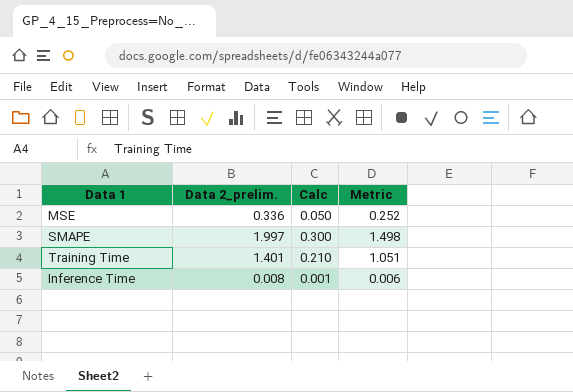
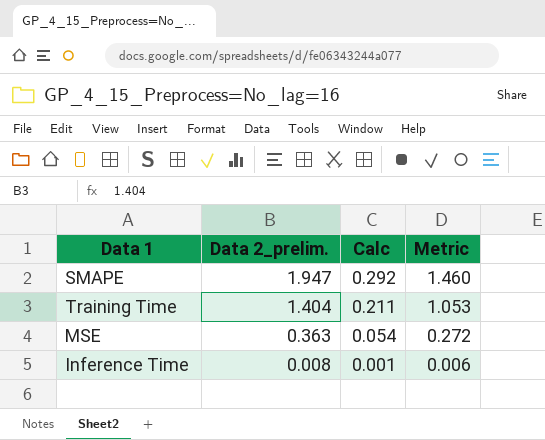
row order: none -> Data 2_prelim. descending
SMAPE | Data 2_prelim.: 1.997 -> 1.947
SMAPE | Calc: 0.300 -> 0.292
SMAPE | Metric: 1.498 -> 1.460
Training Time | Data 2_prelim.: 1.401 -> 1.404
Training Time | Calc: 0.210 -> 0.211
Training Time | Metric: 1.051 -> 1.053
MSE | Data 2_prelim.: 0.336 -> 0.363
MSE | Calc: 0.050 -> 0.054
MSE | Metric: 0.252 -> 0.272

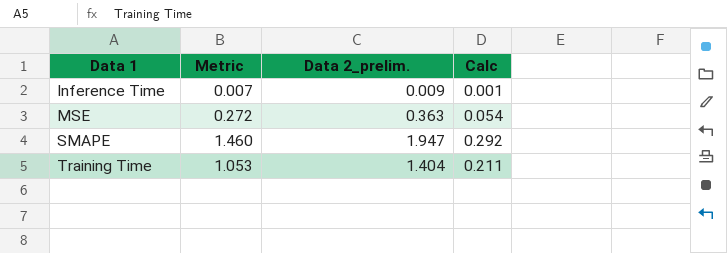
row order: Data 2_prelim. descending -> Data 1 ascending
column Metric | position: 4 -> 2
Inference Time | Metric: 0.006 -> 0.007
Inference Time | Data 2_prelim.: 0.008 -> 0.009

